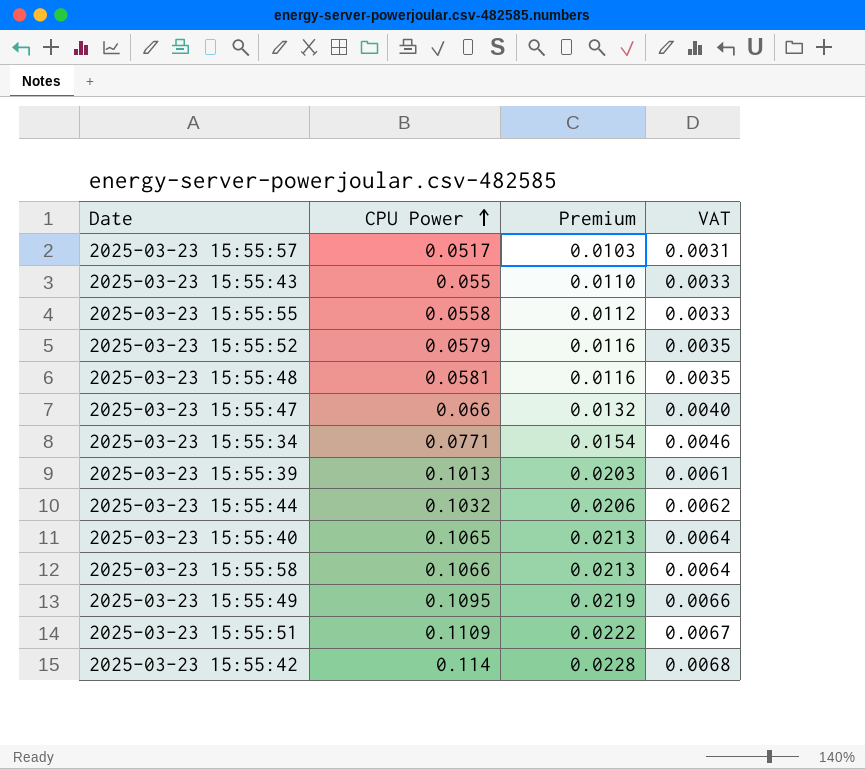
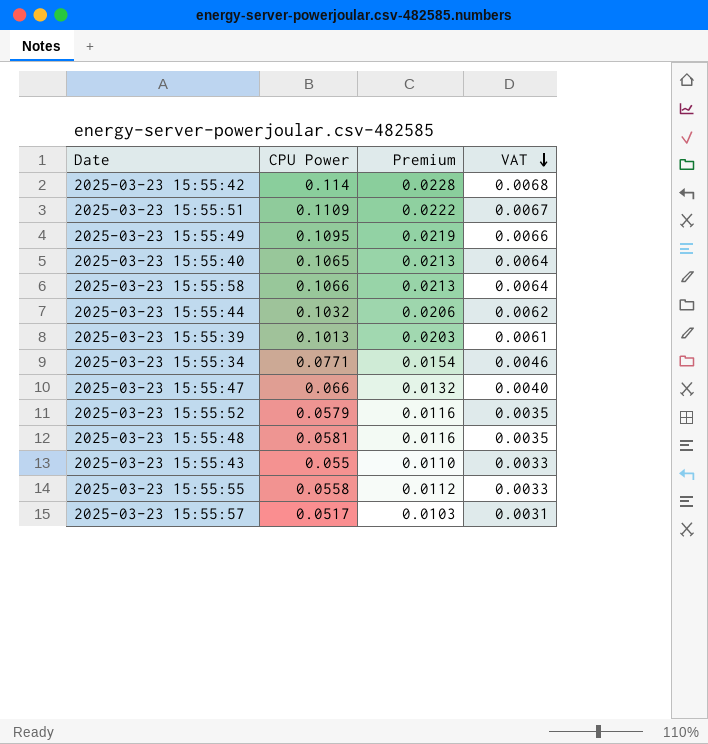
row order: CPU Power ascending -> VAT descending

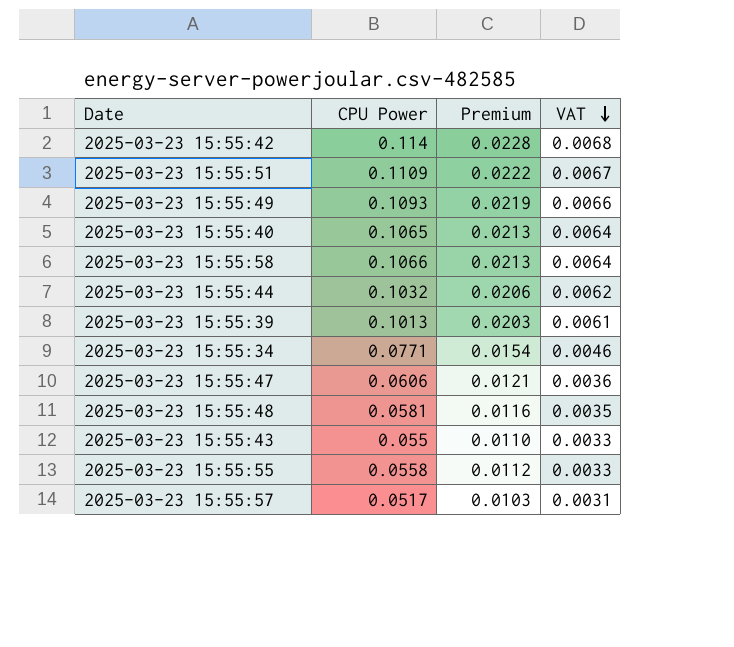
row 2025-03-23 15:55:52: 0.0579 | 0.0116 | 0.0035 -> none
2025-03-23 15:55:49 | CPU Power: 0.1095 -> 0.1093
2025-03-23 15:55:47 | CPU Power: 0.066 -> 0.0606
2025-03-23 15:55:47 | Premium: 0.0132 -> 0.0121
2025-03-23 15:55:47 | VAT: 0.0040 -> 0.0036

